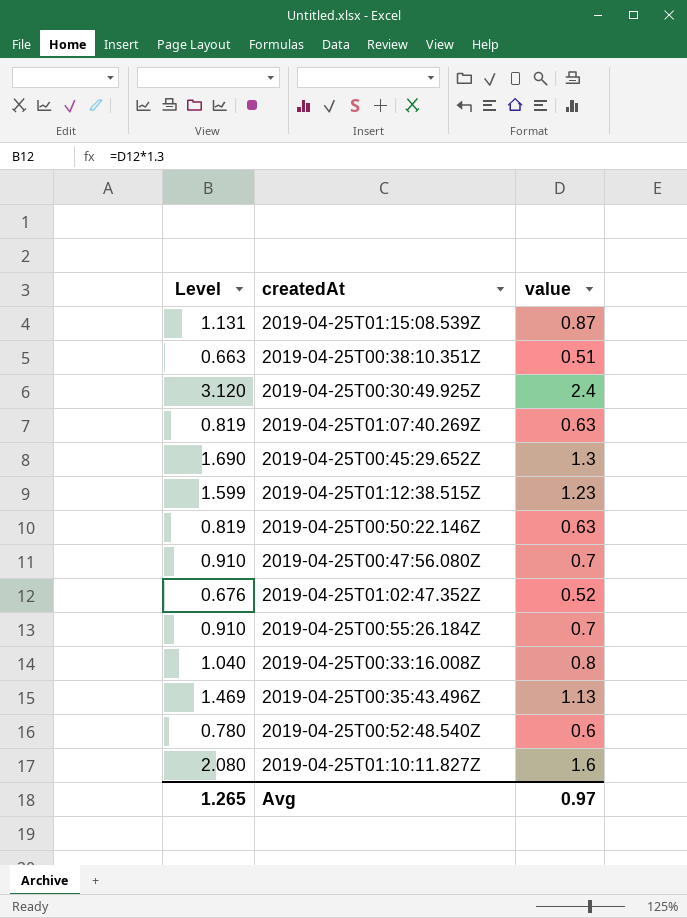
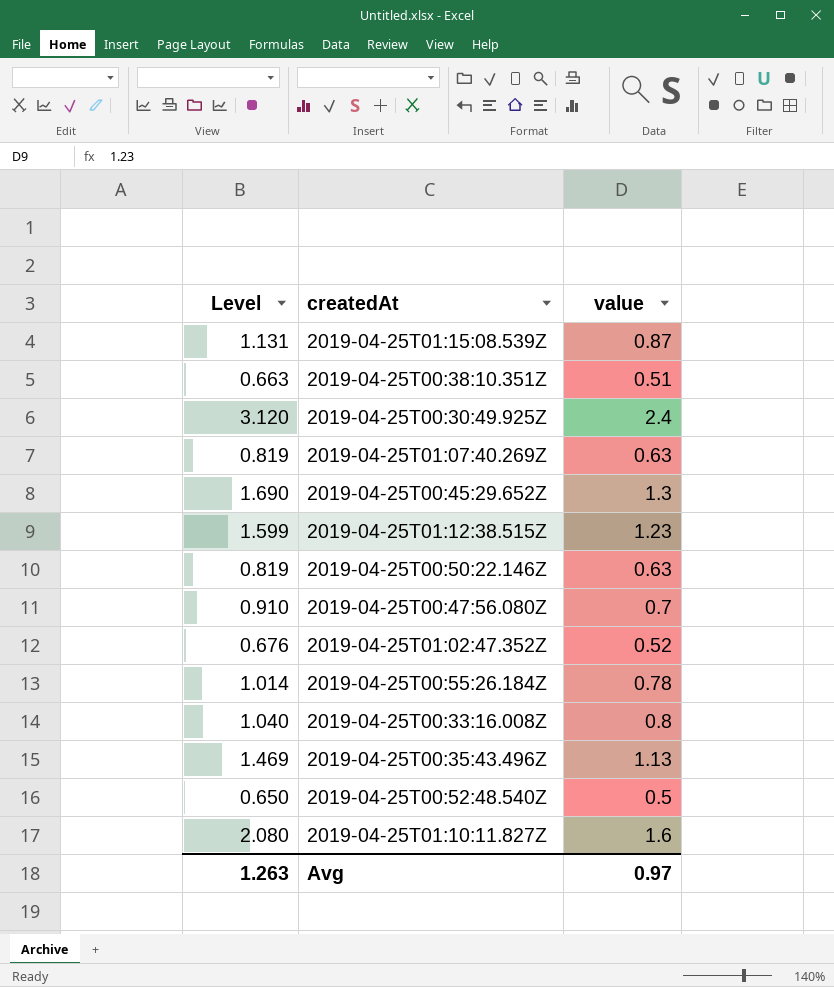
2019-04-25T00:55:26.184Z | Level: 0.910 -> 1.014
2019-04-25T00:55:26.184Z | value: 0.7 -> 0.78
2019-04-25T00:52:48.540Z | Level: 0.780 -> 0.650
2019-04-25T00:52:48.540Z | value: 0.6 -> 0.5
Avg | Level: 1.265 -> 1.263

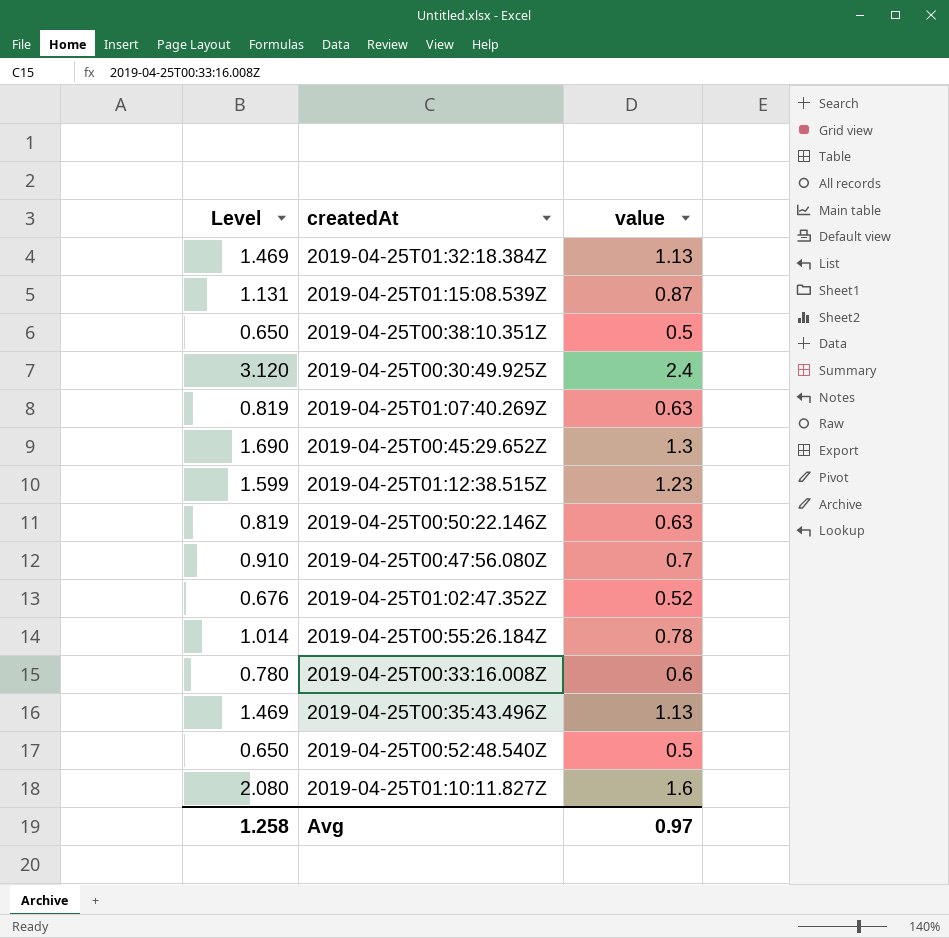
row 2019-04-25T01:32:18.384Z: none -> 1.469 | 1.13
2019-04-25T00:38:10.351Z | Level: 0.663 -> 0.650
2019-04-25T00:38:10.351Z | value: 0.51 -> 0.5
2019-04-25T00:33:16.008Z | Level: 1.040 -> 0.780
2019-04-25T00:33:16.008Z | value: 0.8 -> 0.6
Avg | Level: 1.263 -> 1.258

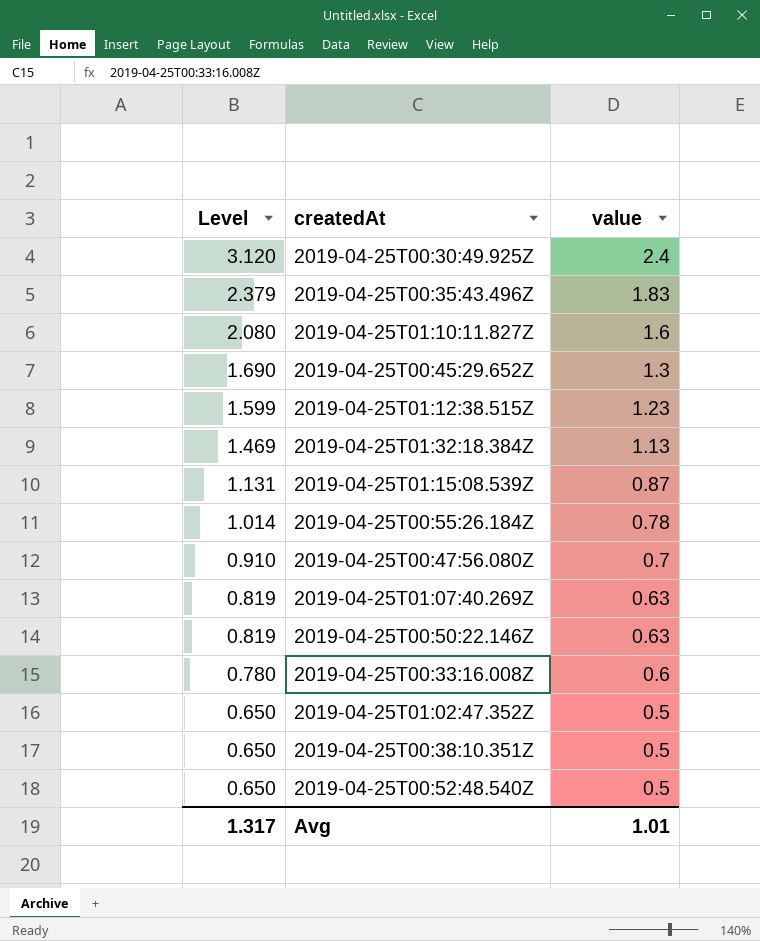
row order: none -> Level descending
2019-04-25T00:35:43.496Z | Level: 1.469 -> 2.379
2019-04-25T00:35:43.496Z | value: 1.13 -> 1.83
2019-04-25T01:02:47.352Z | Level: 0.676 -> 0.650
2019-04-25T01:02:47.352Z | value: 0.52 -> 0.5
Avg | Level: 1.258 -> 1.317
Avg | value: 0.97 -> 1.01

